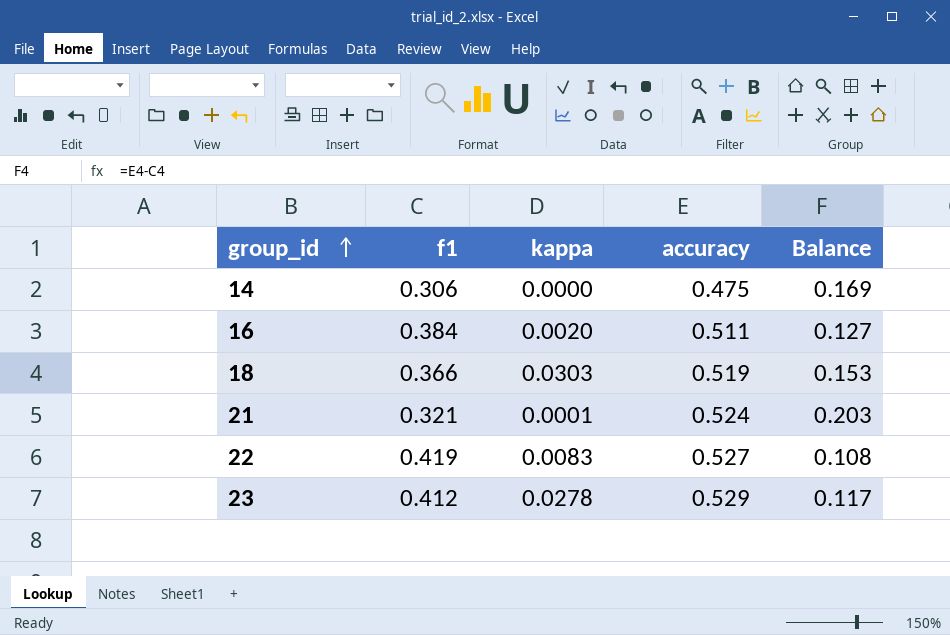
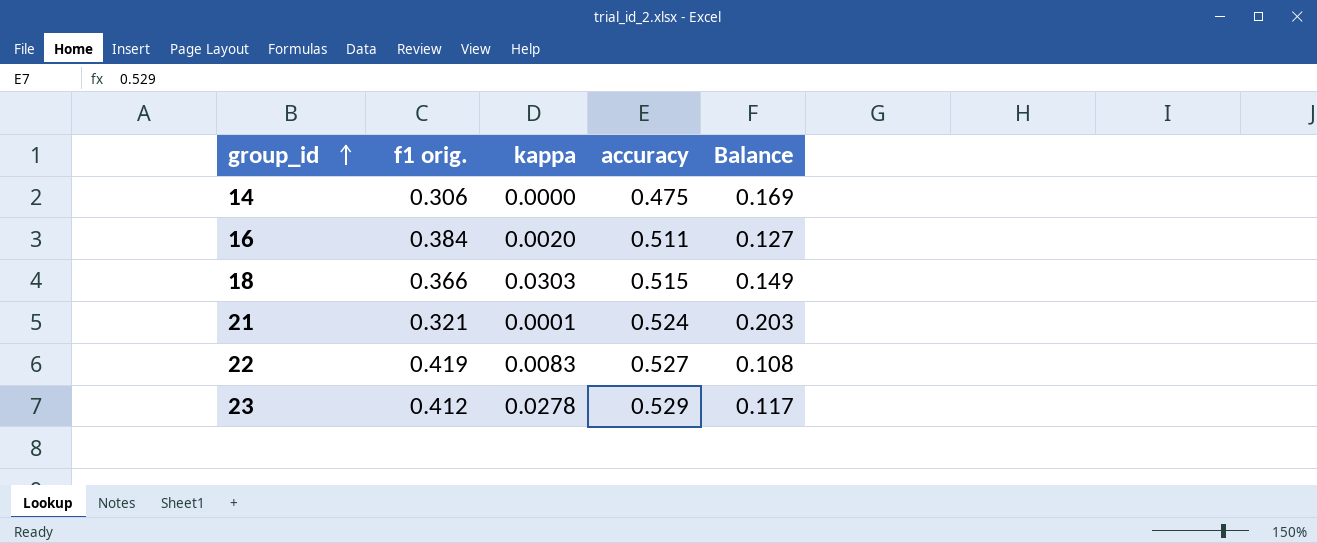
column name: f1 -> f1 orig.
18 | accuracy: 0.519 -> 0.515
18 | Balance: 0.153 -> 0.149

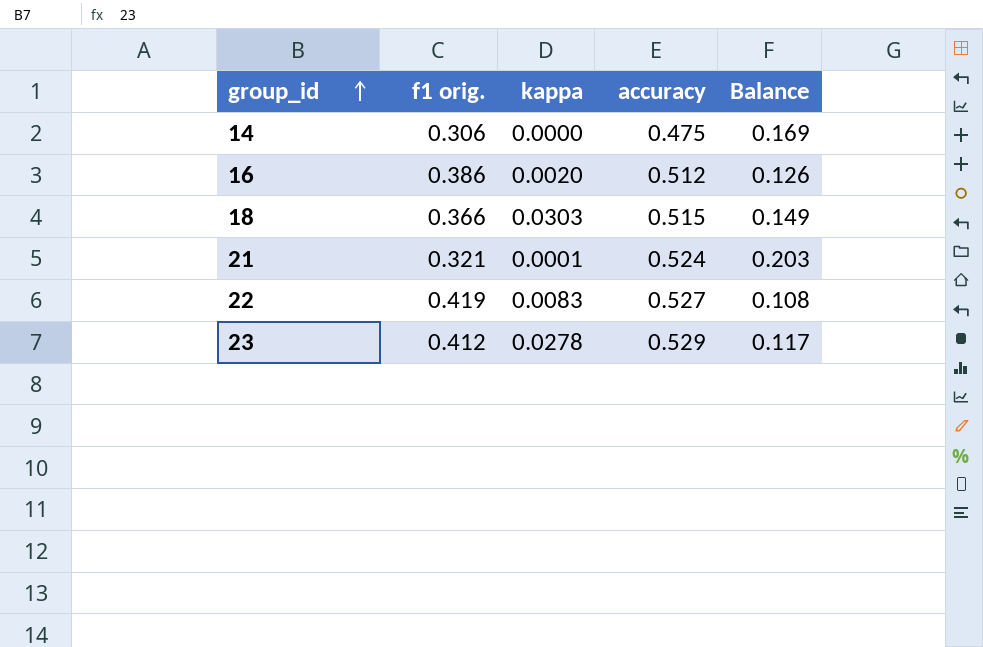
16 | f1 orig.: 0.384 -> 0.386
16 | accuracy: 0.511 -> 0.512
16 | Balance: 0.127 -> 0.126

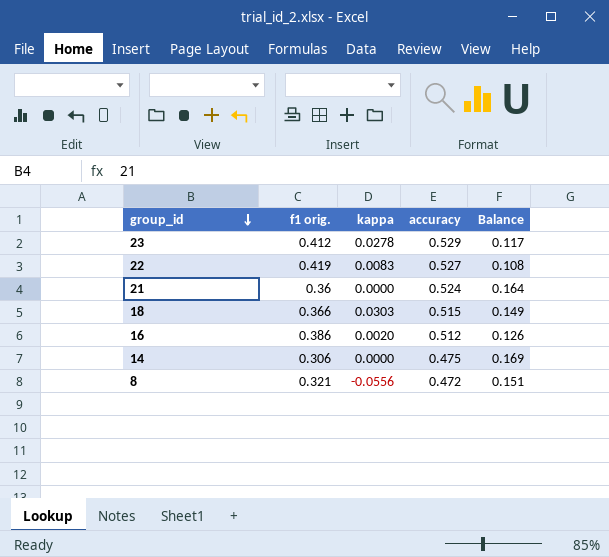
row order: group_id ascending -> group_id descending
21 | f1 orig.: 0.321 -> 0.36
21 | kappa: 0.0001 -> 0.0000
21 | Balance: 0.203 -> 0.164
row 8: none -> 0.321 | -0.0556 | 0.472 | 0.151

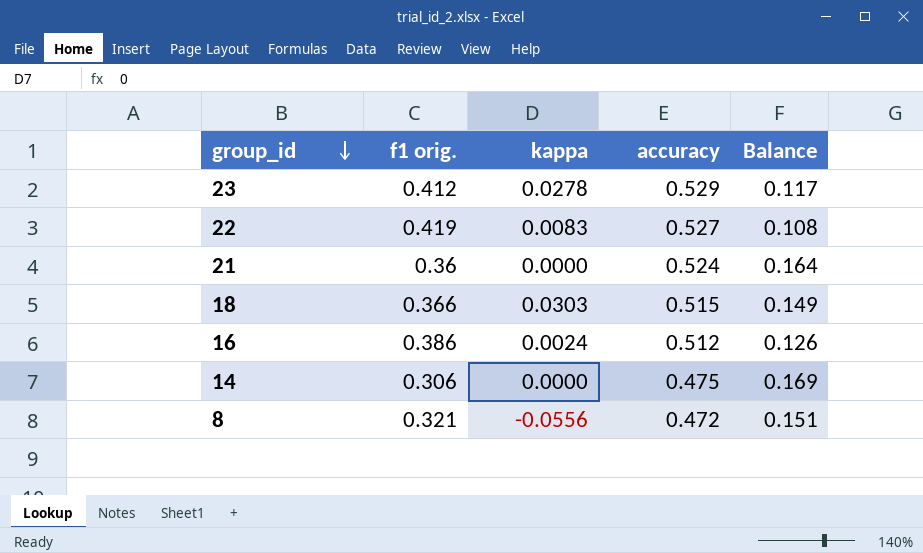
16 | kappa: 0.0020 -> 0.0024

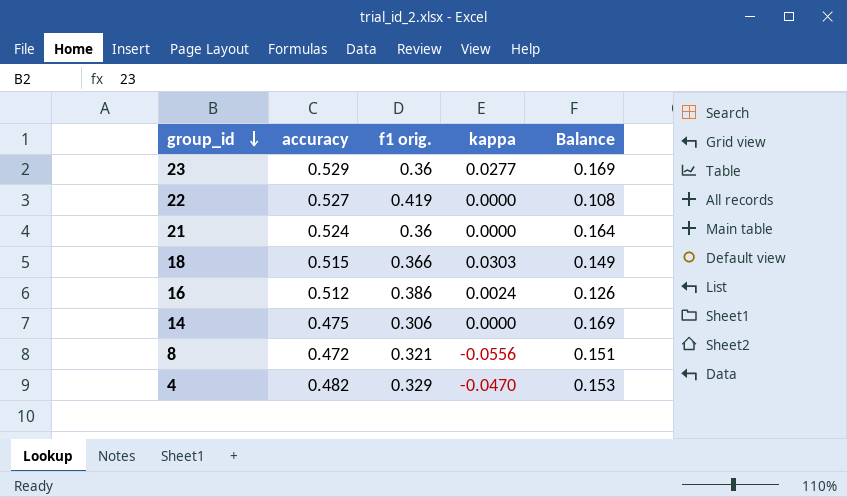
column accuracy | position: 4 -> 2
23 | f1 orig.: 0.412 -> 0.36
23 | kappa: 0.0278 -> 0.0277
23 | Balance: 0.117 -> 0.169
22 | kappa: 0.0083 -> 0.0000
row 4: none -> 0.482 | 0.329 | -0.0470 | 0.153

